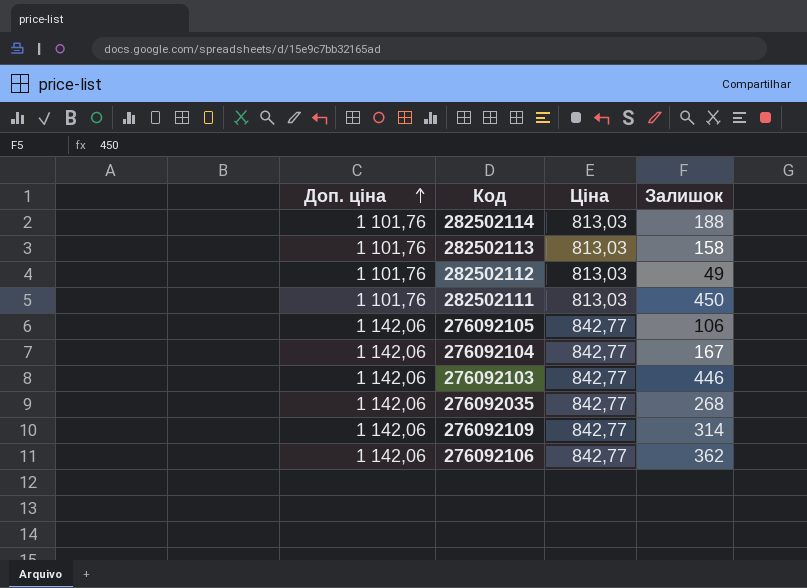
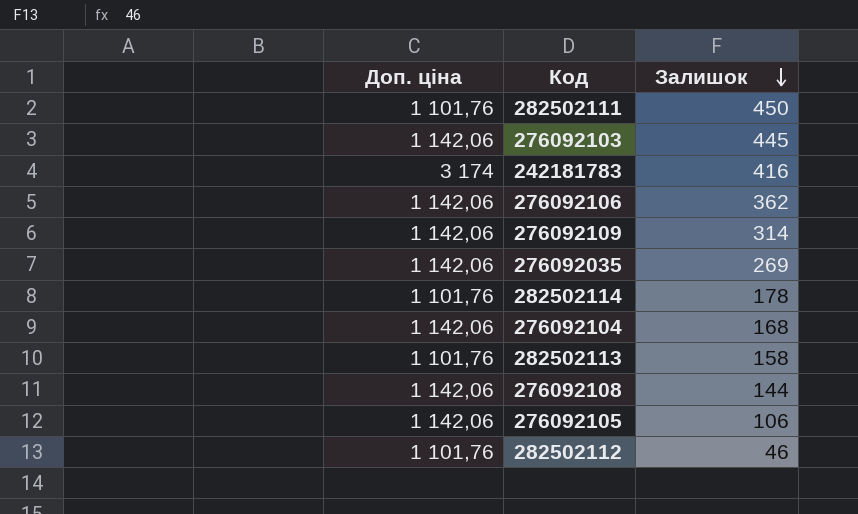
row order: Доп. ціна ascending -> Залишок descending
column Ціна | position: 3 -> none
276092103 | Залишок: 446 -> 445
row 242181783: none -> 3 174 | 416
276092035 | Залишок: 268 -> 269
282502114 | Залишок: 188 -> 178
276092104 | Залишок: 167 -> 168
row 276092108: none -> 1 142,06 | 144
282502112 | Залишок: 49 -> 46

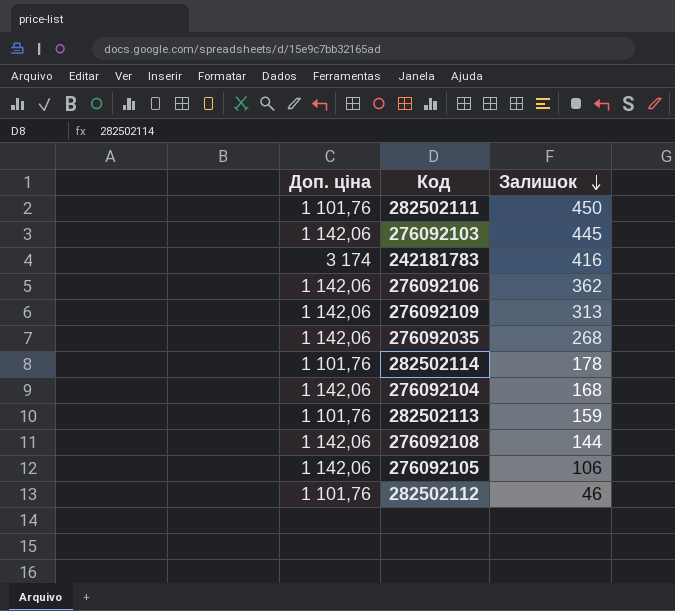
276092109 | Залишок: 314 -> 313
276092035 | Залишок: 269 -> 268
282502113 | Залишок: 158 -> 159

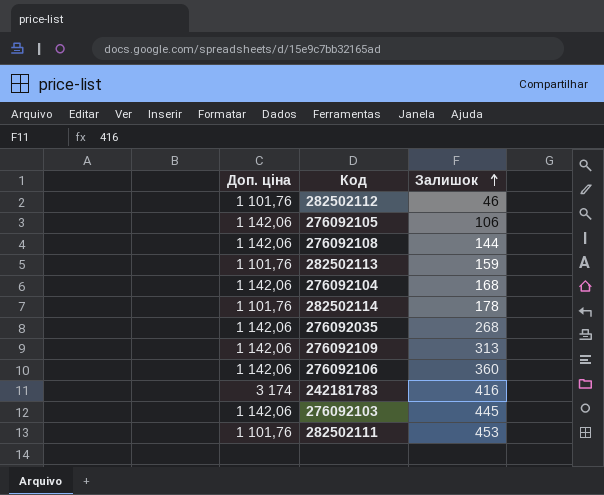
row order: Залишок descending -> Залишок ascending
276092106 | Залишок: 362 -> 360
282502111 | Залишок: 450 -> 453

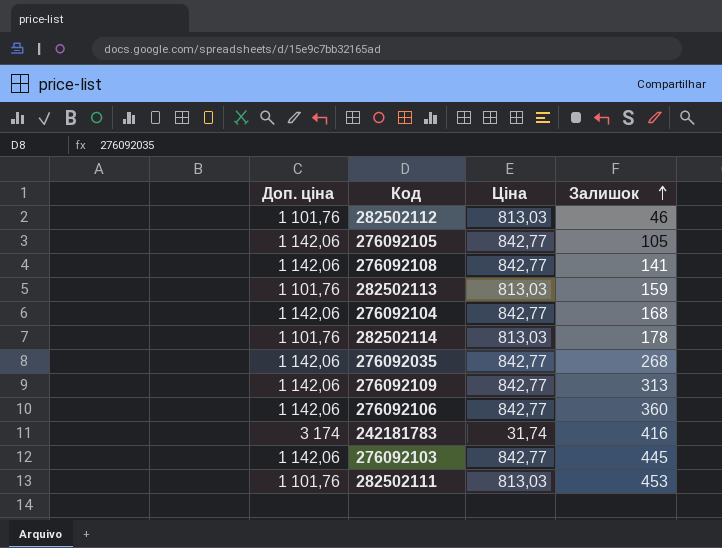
column Ціна | position: none -> 3
276092105 | Залишок: 106 -> 105
276092108 | Залишок: 144 -> 141

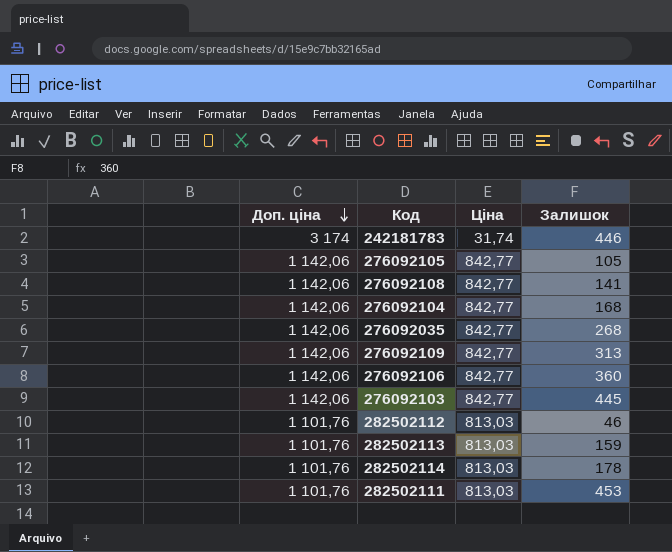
row order: Залишок ascending -> Доп. ціна descending
242181783 | Залишок: 416 -> 446

